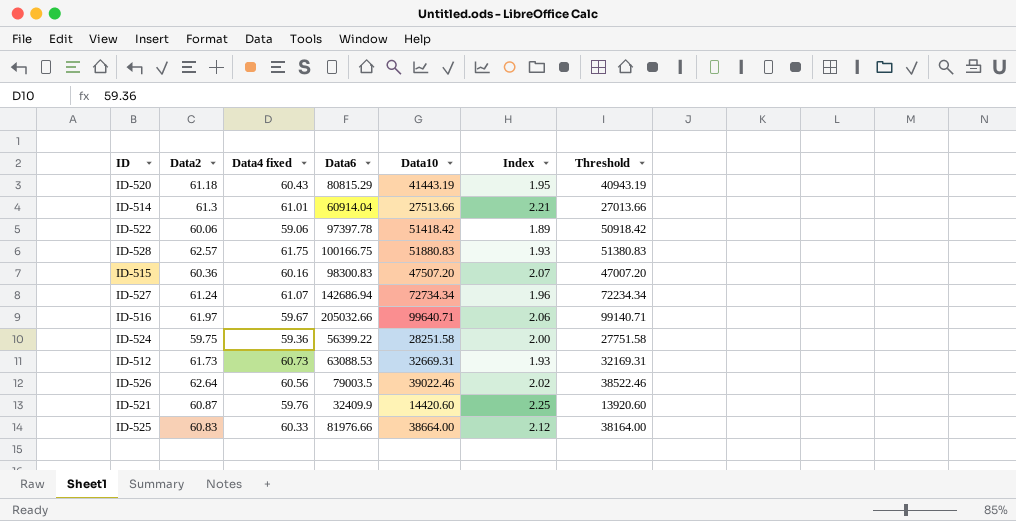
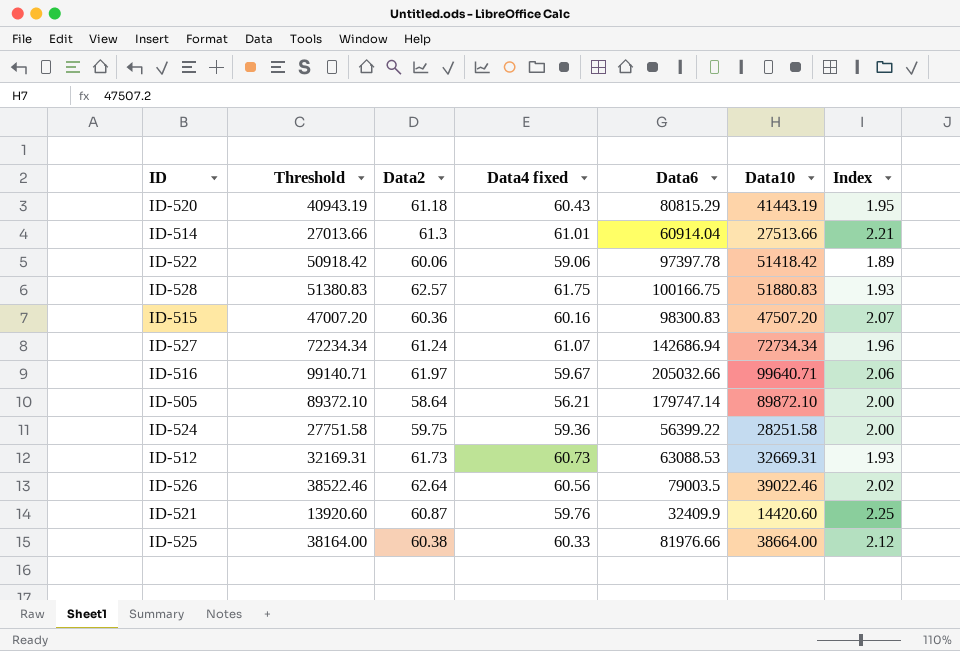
column Threshold | position: 7 -> 2
row ID-505: none -> 89372.10 | 58.64 | 56.21 | 179747.14 | 89872.10 | 2.00
ID-525 | Data2: 60.83 -> 60.38

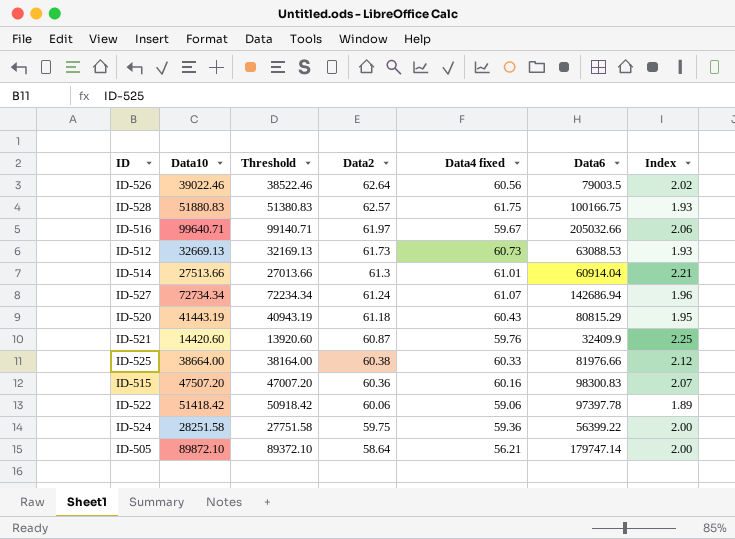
row order: none -> Data2 descending
column Data10 | position: 6 -> 2
ID-512 | Data10: 32669.31 -> 32669.13
ID-512 | Threshold: 32169.31 -> 32169.13

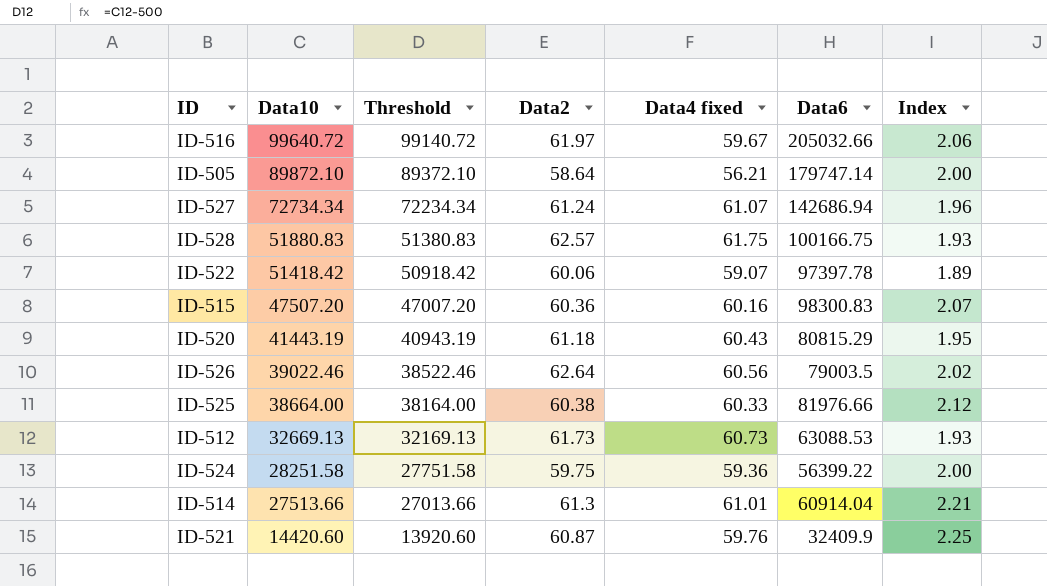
row order: Data2 descending -> Data10 descending
ID-516 | Data10: 99640.71 -> 99640.72
ID-516 | Threshold: 99140.71 -> 99140.72
ID-522 | Data4 fixed: 59.06 -> 59.07

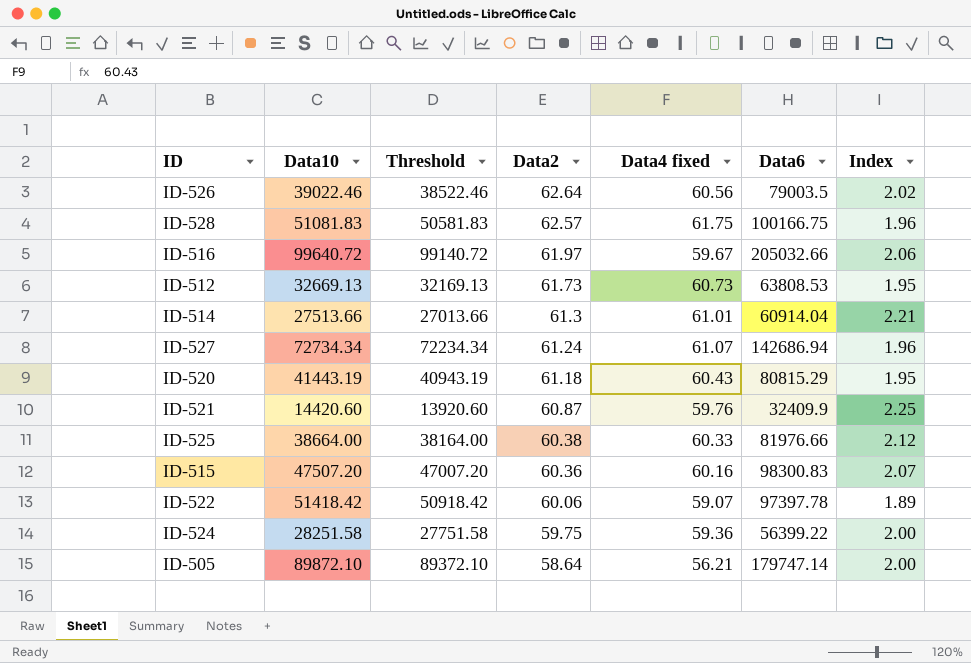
row order: Data10 descending -> Data2 descending
ID-528 | Data10: 51880.83 -> 51081.83
ID-528 | Threshold: 51380.83 -> 50581.83
ID-528 | Index: 1.93 -> 1.96
ID-512 | Data6: 63088.53 -> 63808.53
ID-512 | Index: 1.93 -> 1.95

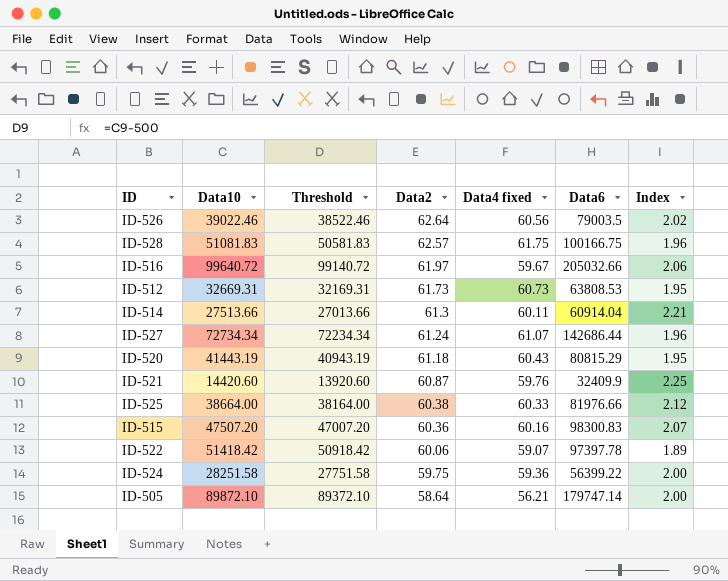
ID-512 | Data10: 32669.13 -> 32669.31
ID-512 | Threshold: 32169.13 -> 32169.31
ID-514 | Data4 fixed: 61.01 -> 60.11
ID-527 | Data6: 142686.94 -> 142686.44

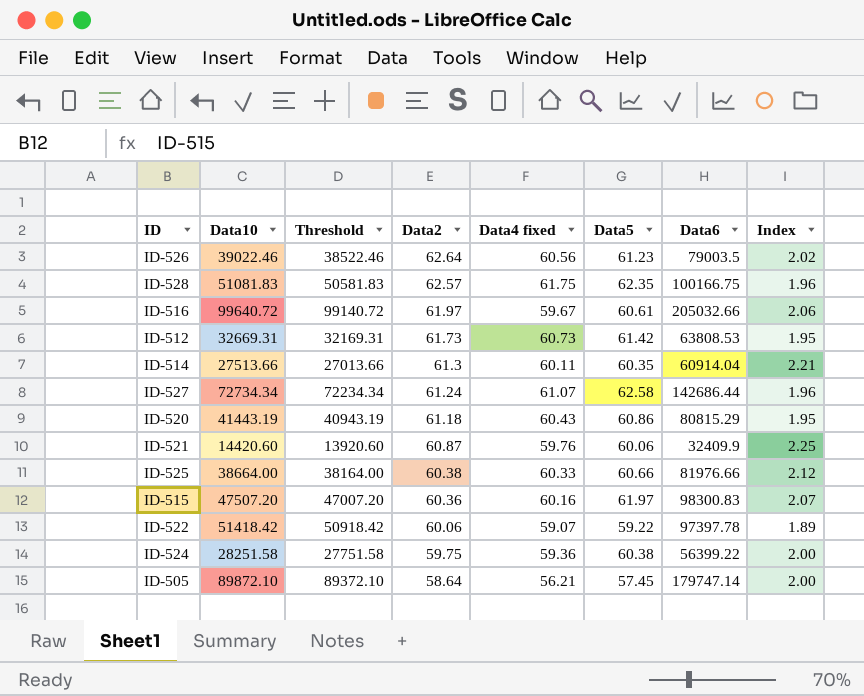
column Data5 | position: none -> 6

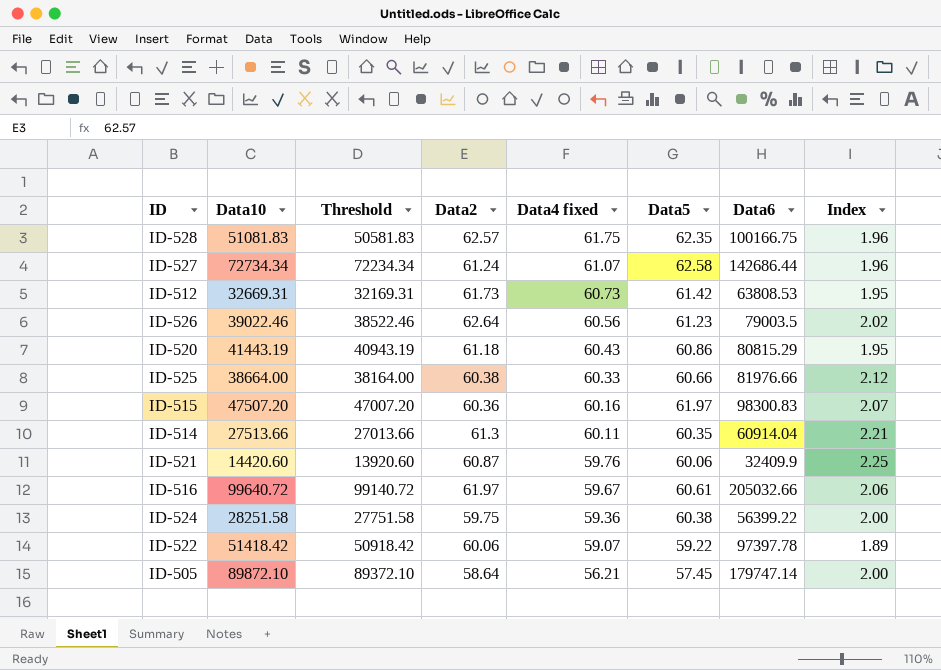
row order: Data2 descending -> Data4 fixed descending

